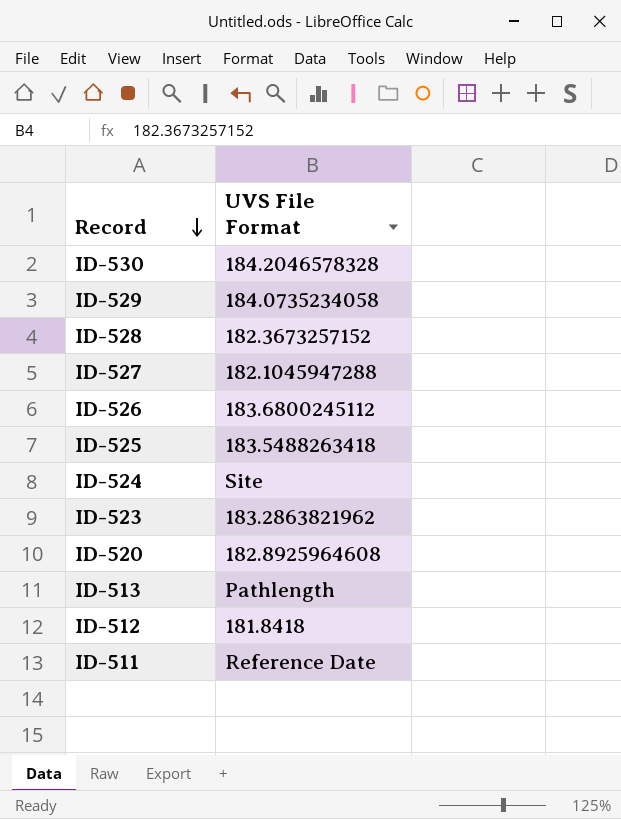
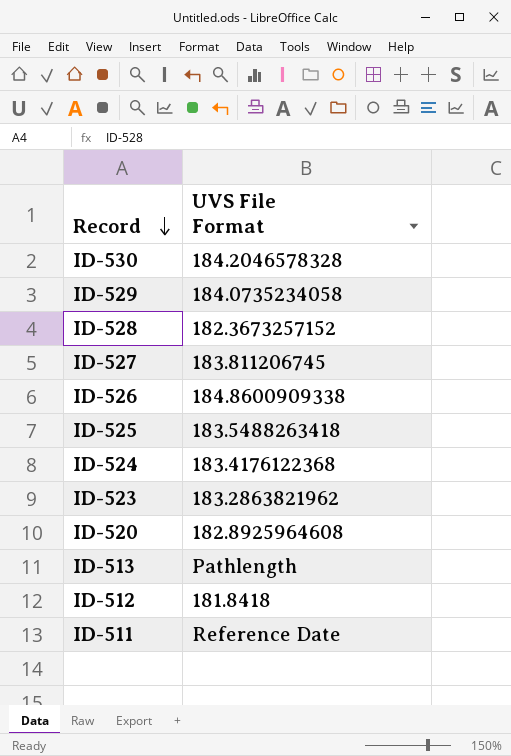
ID-527 | UVS File Format: 182.1045947288 -> 183.811206745
ID-526 | UVS File Format: 183.6800245112 -> 184.8600909338
ID-524 | UVS File Format: Site -> 183.4176122368

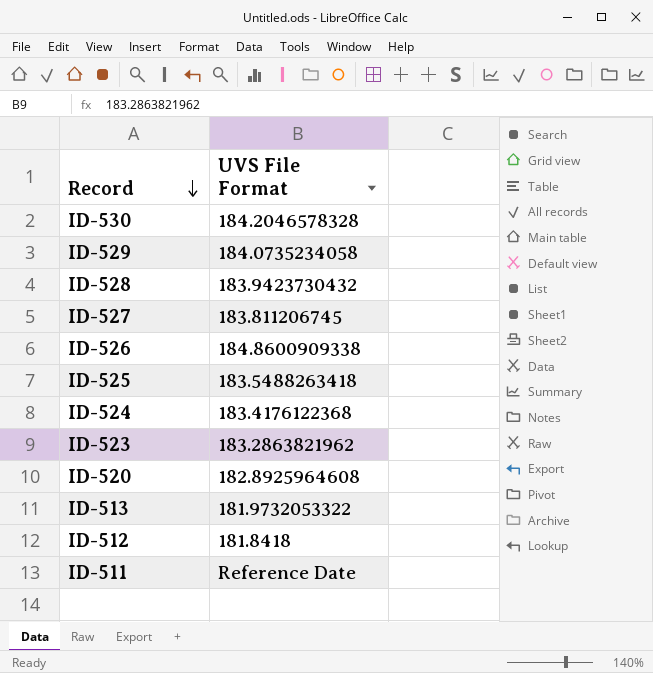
ID-528 | UVS File Format: 182.3673257152 -> 183.9423730432
ID-513 | UVS File Format: Pathlength -> 181.9732053322

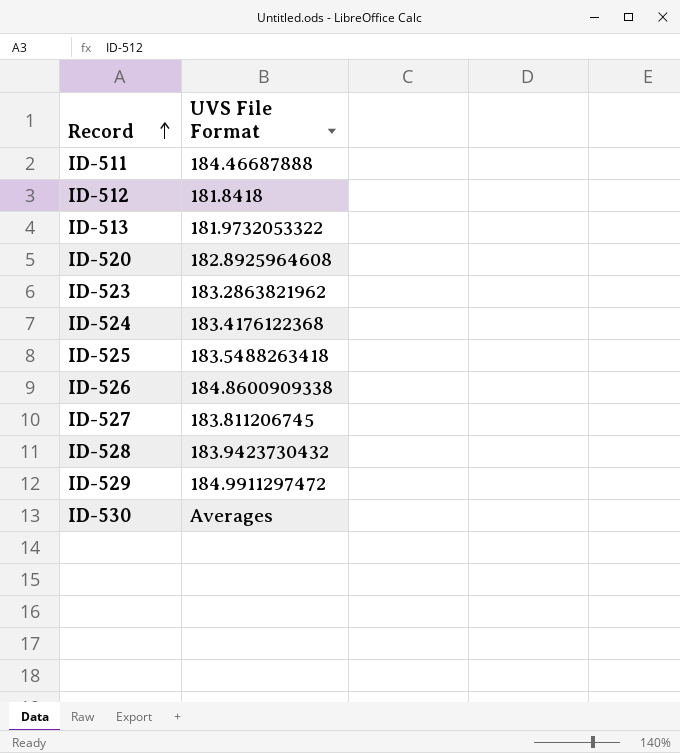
row order: Record descending -> Record ascending
ID-511 | UVS File Format: Reference Date -> 184.46687888
ID-529 | UVS File Format: 184.0735234058 -> 184.9911297472
ID-530 | UVS File Format: 184.2046578328 -> Averages

